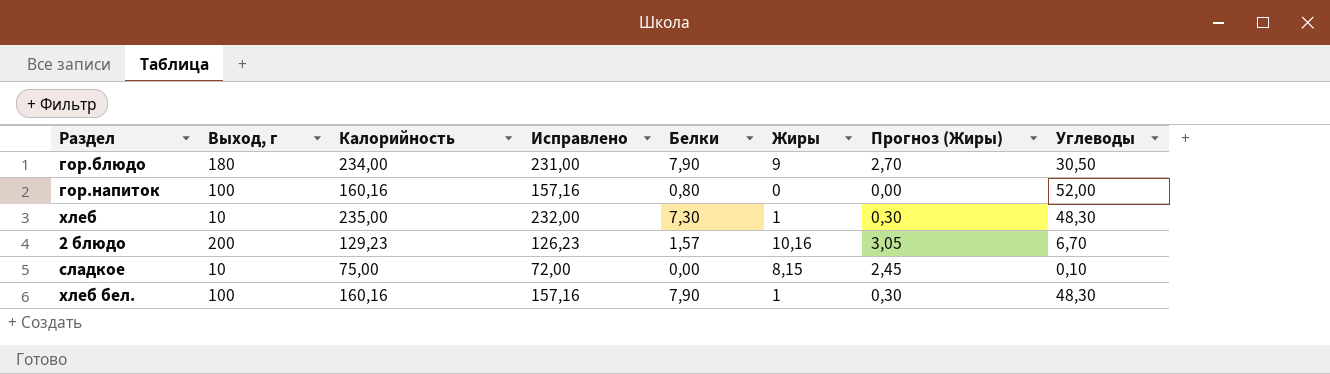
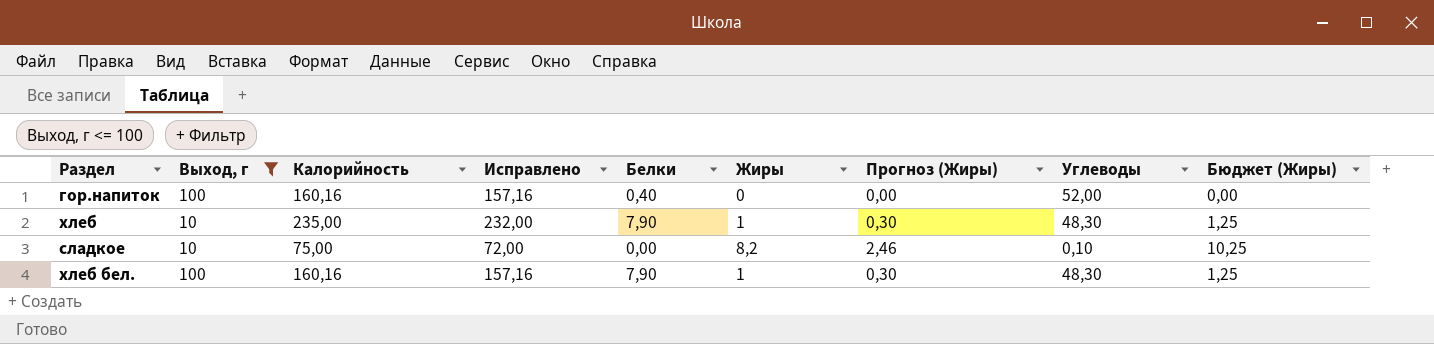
filter: none -> Выход, г <= 100
column Бюджет (Жиры) | formula: none -> [Жиры] * 1,25
гор.напиток | Белки: 0,80 -> 0,40
хлеб | Белки: 7,30 -> 7,90
сладкое | Жиры: 8,15 -> 8,2
сладкое | Прогноз (Жиры): 2,45 -> 2,46

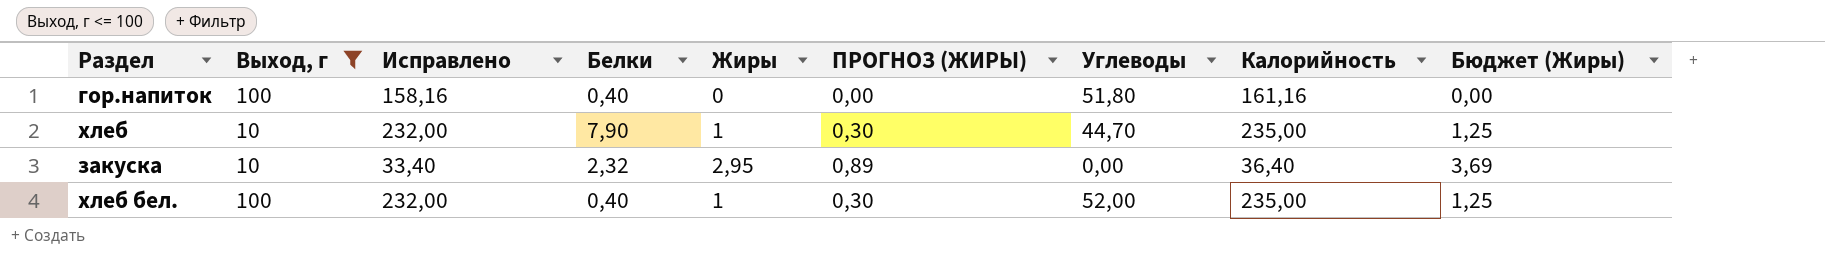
column name: Прогноз (Жиры) -> ПРОГНОЗ (ЖИРЫ)
column Калорийность | position: 3 -> 8
row сладкое: 10 | 75,00 | 72,00 | 0,00 | 8,2 | 2,46 | 0,10 | 10,25 -> none
гор.напиток | Исправлено: 157,16 -> 158,16
гор.напиток | Углеводы: 52,00 -> 51,80
гор.напиток | Калорийность: 160,16 -> 161,16
хлеб | Углеводы: 48,30 -> 44,70
row закуска: none -> 10 | 33,40 | 2,32 | 2,95 | 0,89 | 0,00 | 36,40 | 3,69
хлеб бел. | Исправлено: 157,16 -> 232,00
хлеб бел. | Белки: 7,90 -> 0,40
хлеб бел. | Углеводы: 48,30 -> 52,00
хлеб бел. | Калорийность: 160,16 -> 235,00

